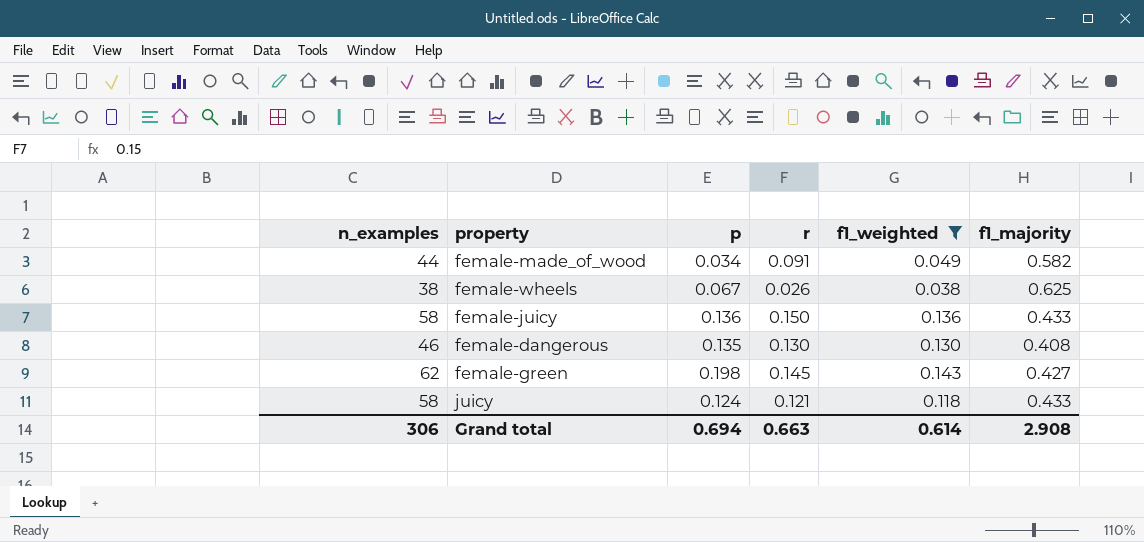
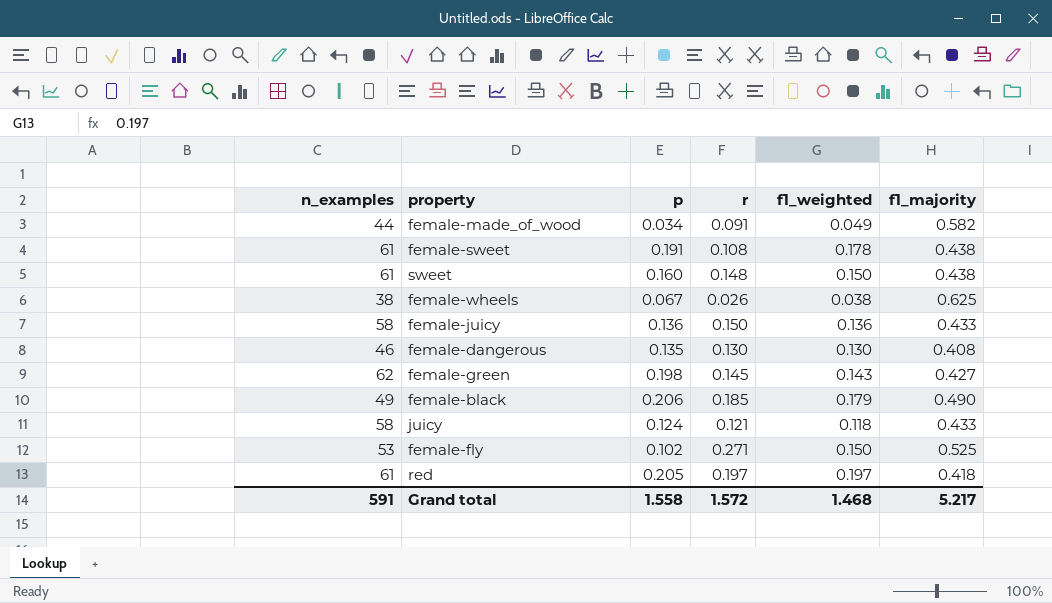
filter: f1_weighted <= 0.143 -> none
Grand total | n_examples: 306 -> 591
Grand total | p: 0.694 -> 1.558
Grand total | r: 0.663 -> 1.572
Grand total | f1_weighted: 0.614 -> 1.468
Grand total | f1_majority: 2.908 -> 5.217

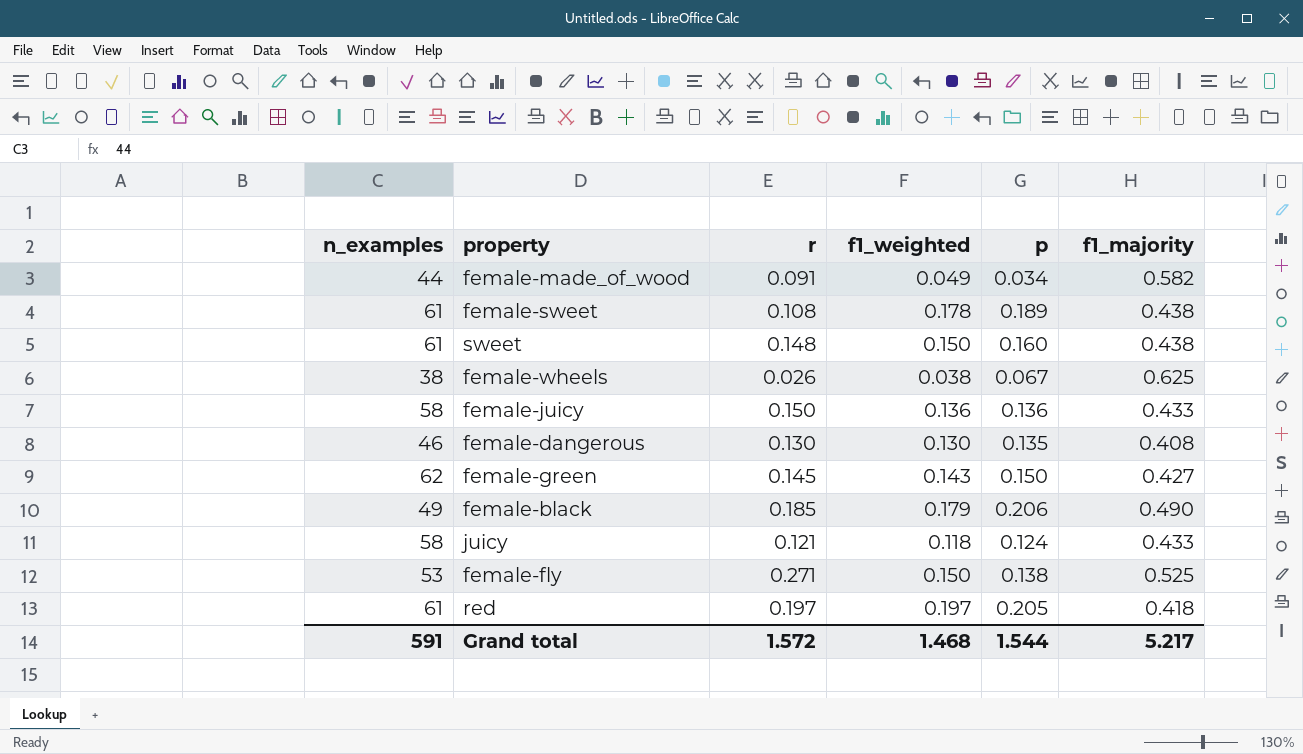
column p | position: 3 -> 5
female-sweet | p: 0.191 -> 0.189
female-green | p: 0.198 -> 0.150
female-fly | p: 0.102 -> 0.138
Grand total | p: 1.558 -> 1.544

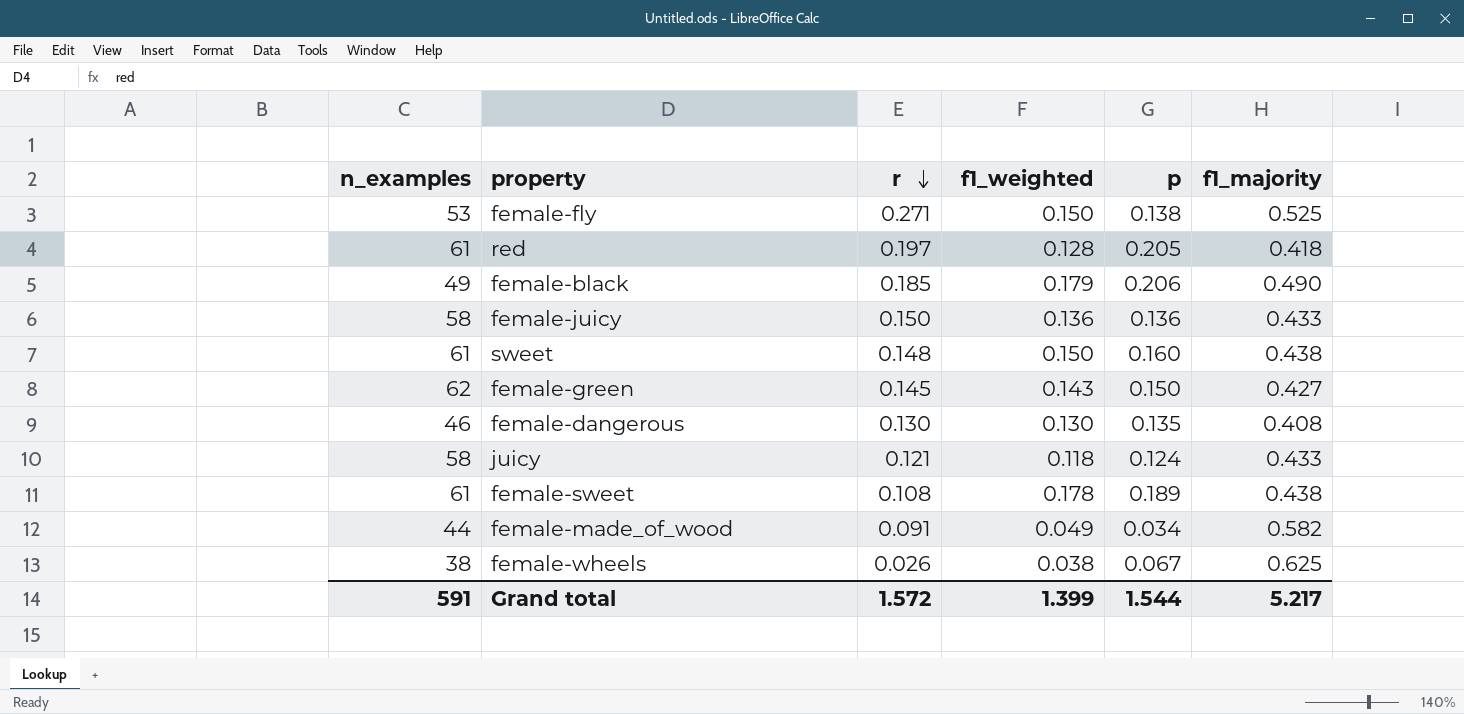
row order: none -> r descending
red | f1_weighted: 0.197 -> 0.128
Grand total | f1_weighted: 1.468 -> 1.399

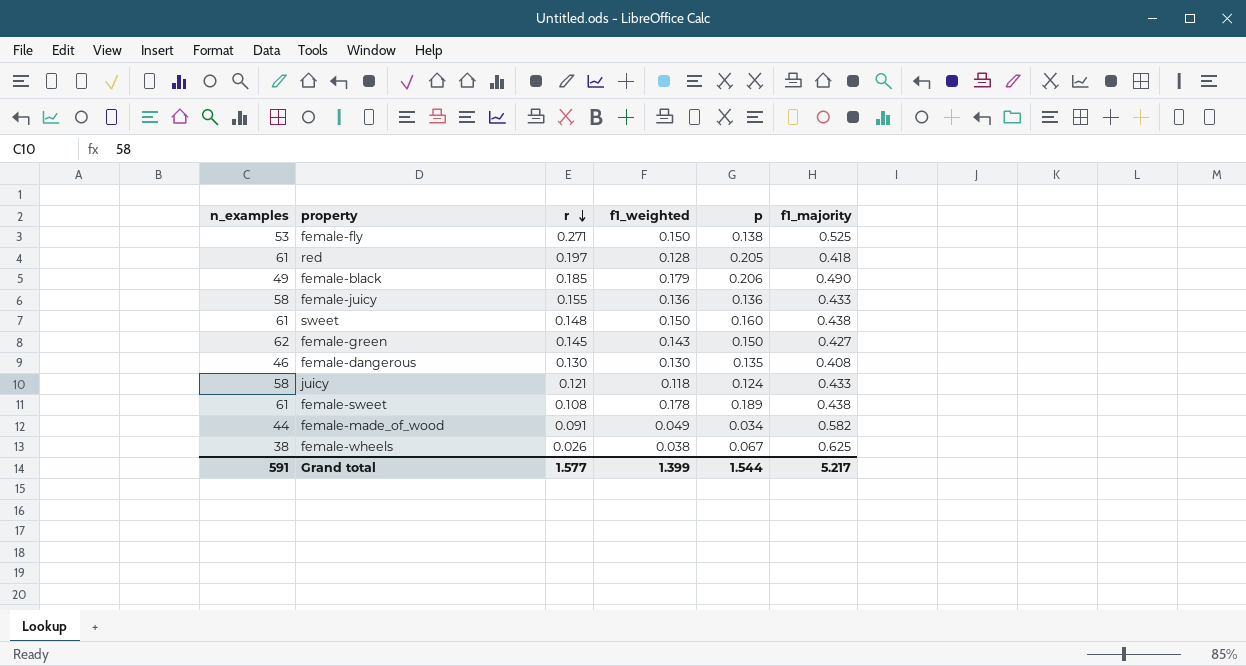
female-juicy | r: 0.150 -> 0.155
Grand total | r: 1.572 -> 1.577

